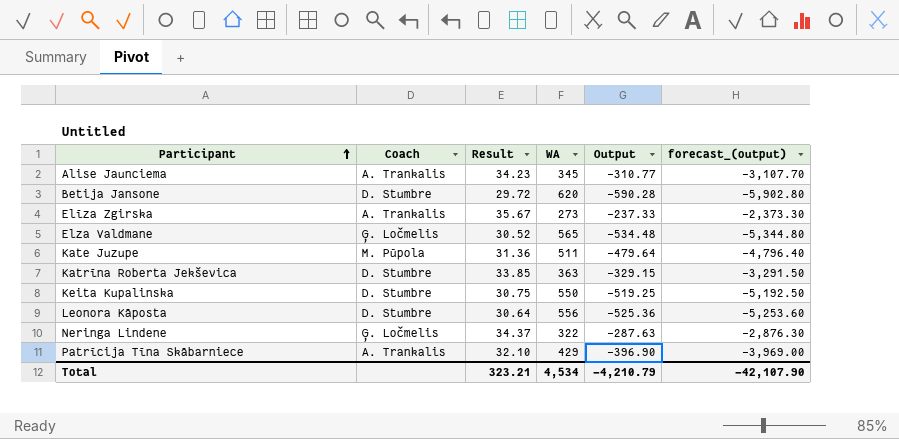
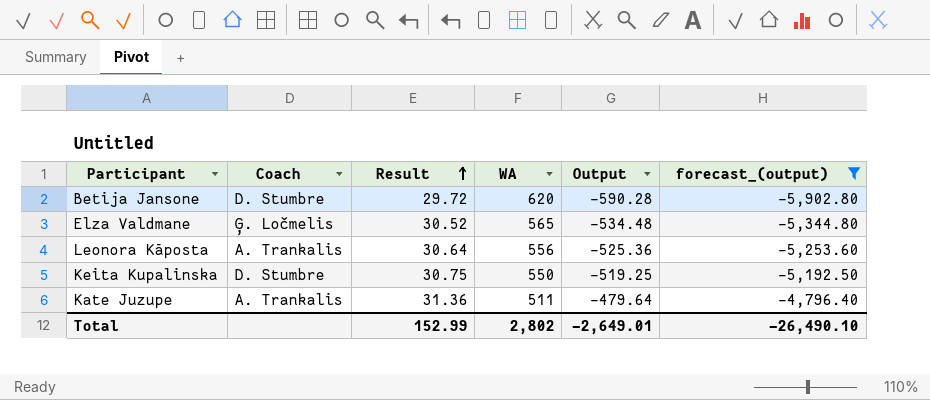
filter: none -> forecast_(output) <= -4,796.40
row order: Participant ascending -> Result ascending
Leonora Kāposta | Coach: D. Stumbre -> A. Trankalis
Kate Juzupe | Coach: M. Pūpola -> A. Trankalis
Total | Result: 323.21 -> 152.99
Total | WA: 4,534 -> 2,802
Total | Output: -4,210.79 -> -2,649.01
Total | forecast_(output): -42,107.90 -> -26,490.10

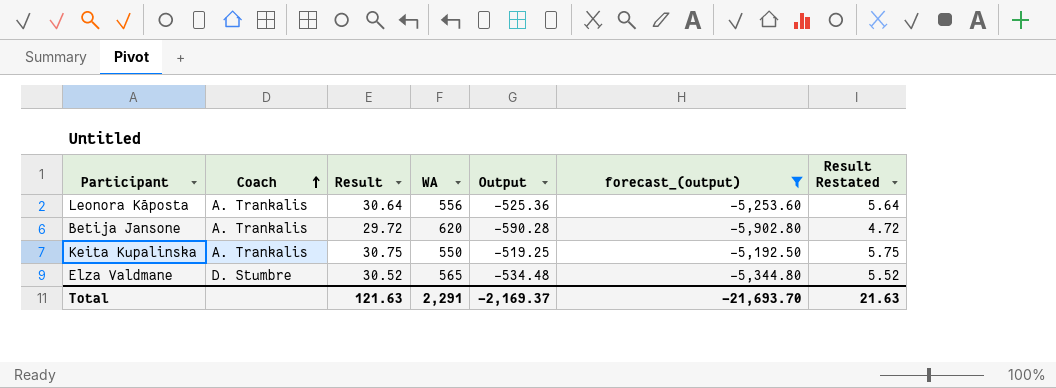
row order: Result ascending -> Coach ascending
column Result Restated | formula: none -> [Result] - 25
row Kate Juzupe: A. Trankalis | 31.36 | 511 | -479.64 | -4,796.40 -> none
Betija Jansone | Coach: D. Stumbre -> A. Trankalis
Keita Kupalinska | Coach: D. Stumbre -> A. Trankalis
Elza Valdmane | Coach: Ģ. Ločmelis -> D. Stumbre
Total | Result: 152.99 -> 121.63
Total | WA: 2,802 -> 2,291
Total | Output: -2,649.01 -> -2,169.37
Total | forecast_(output): -26,490.10 -> -21,693.70

